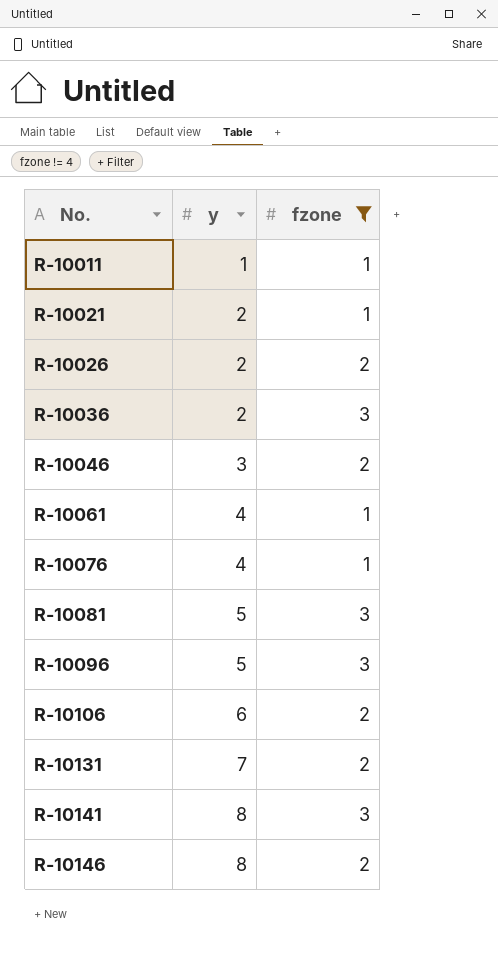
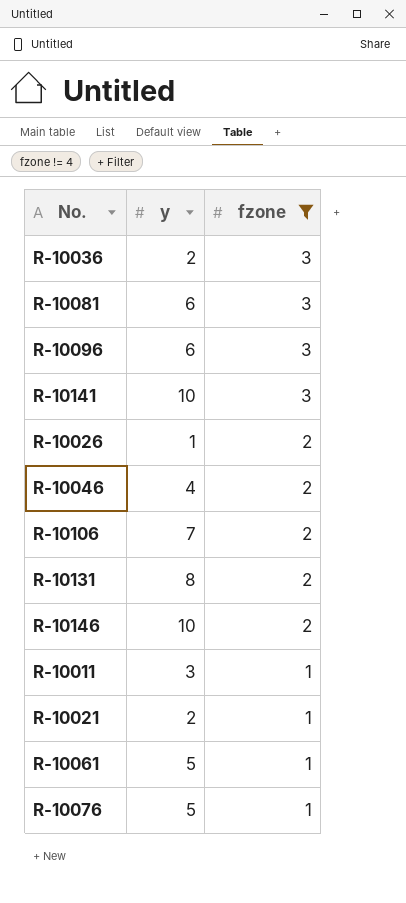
row order: No. ascending -> fzone descending
R-10081 | y: 5 -> 6
R-10096 | y: 5 -> 6
R-10141 | y: 8 -> 10
R-10026 | y: 2 -> 1
R-10046 | y: 3 -> 4
R-10106 | y: 6 -> 7
R-10131 | y: 7 -> 8
R-10146 | y: 8 -> 10
R-10011 | y: 1 -> 3
R-10061 | y: 4 -> 5
R-10076 | y: 4 -> 5

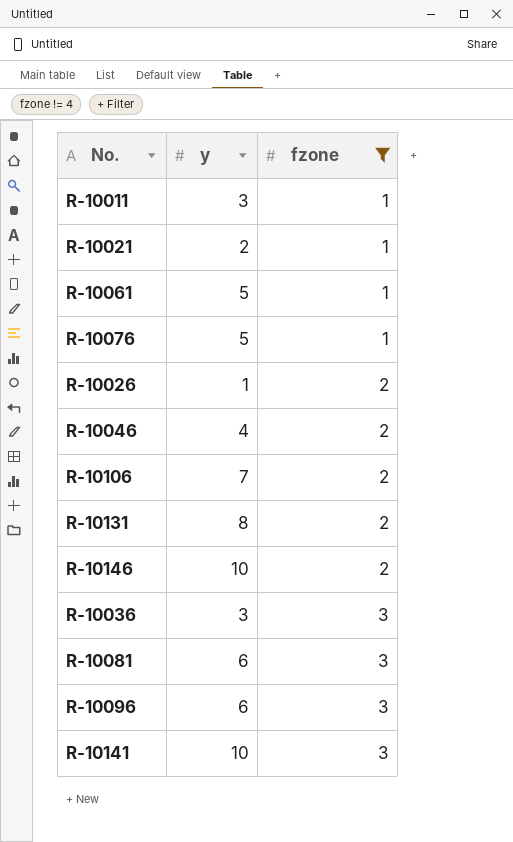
row order: fzone descending -> fzone ascending
R-10036 | y: 2 -> 3

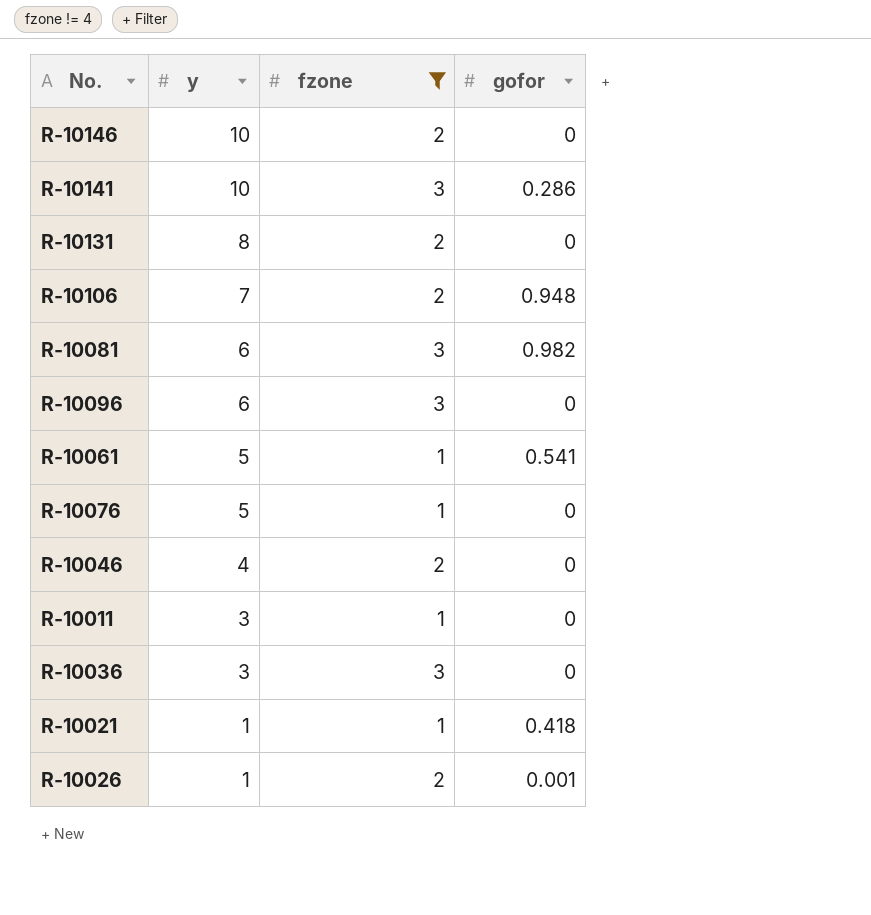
row order: fzone ascending -> y descending
column gofor | position: none -> 4
R-10021 | y: 2 -> 1

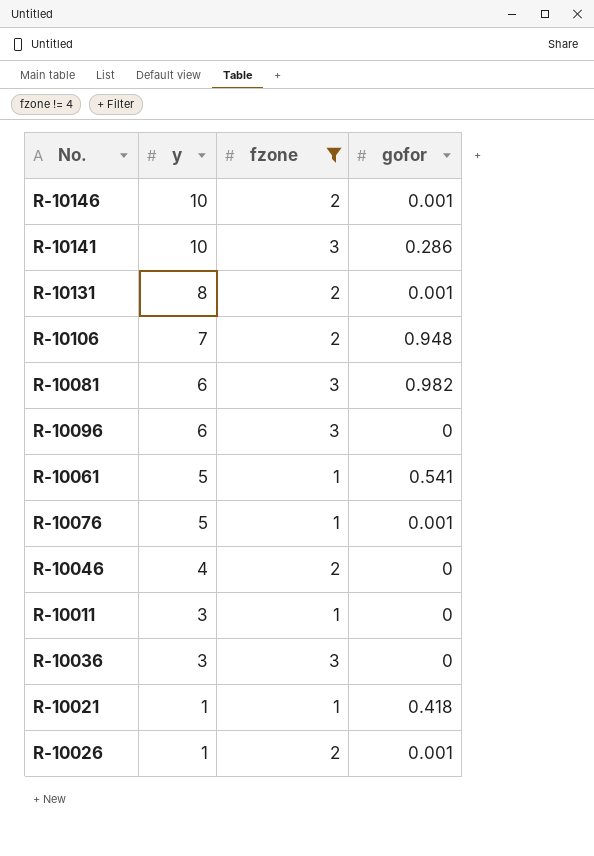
R-10146 | gofor: 0 -> 0.001
R-10131 | gofor: 0 -> 0.001
R-10076 | gofor: 0 -> 0.001

